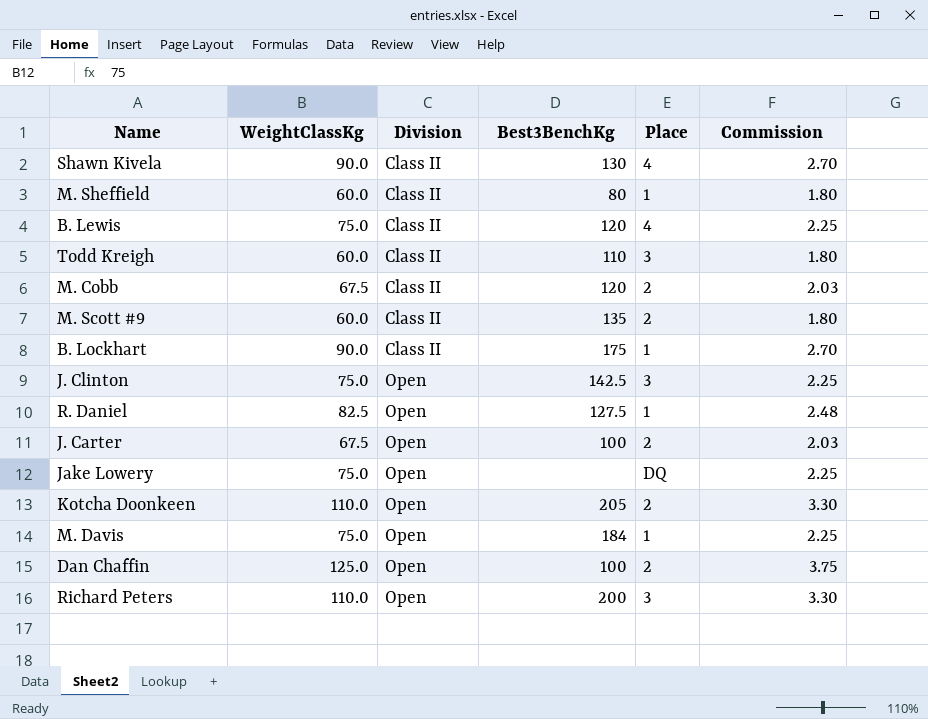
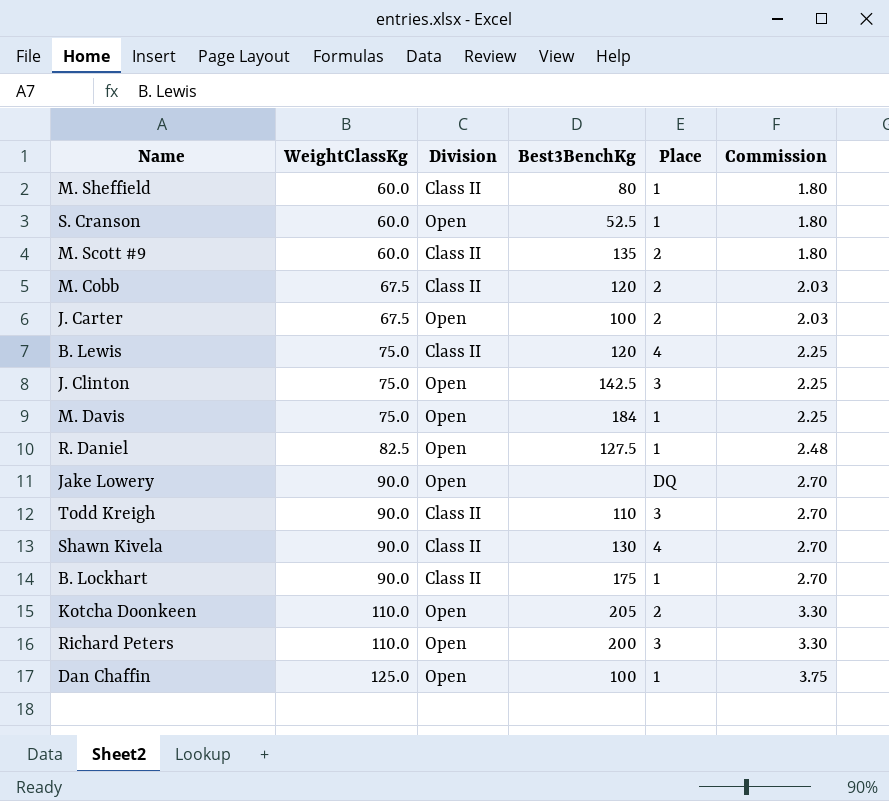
row order: Division ascending -> WeightClassKg ascending
row S. Cranson: none -> 60.0 | Open | 52.5 | 1 | 1.80
Jake Lowery | WeightClassKg: 75.0 -> 90.0
Jake Lowery | Commission: 2.25 -> 2.70
Todd Kreigh | WeightClassKg: 60.0 -> 90.0
Todd Kreigh | Commission: 1.80 -> 2.70
Dan Chaffin | Place: 2 -> 1

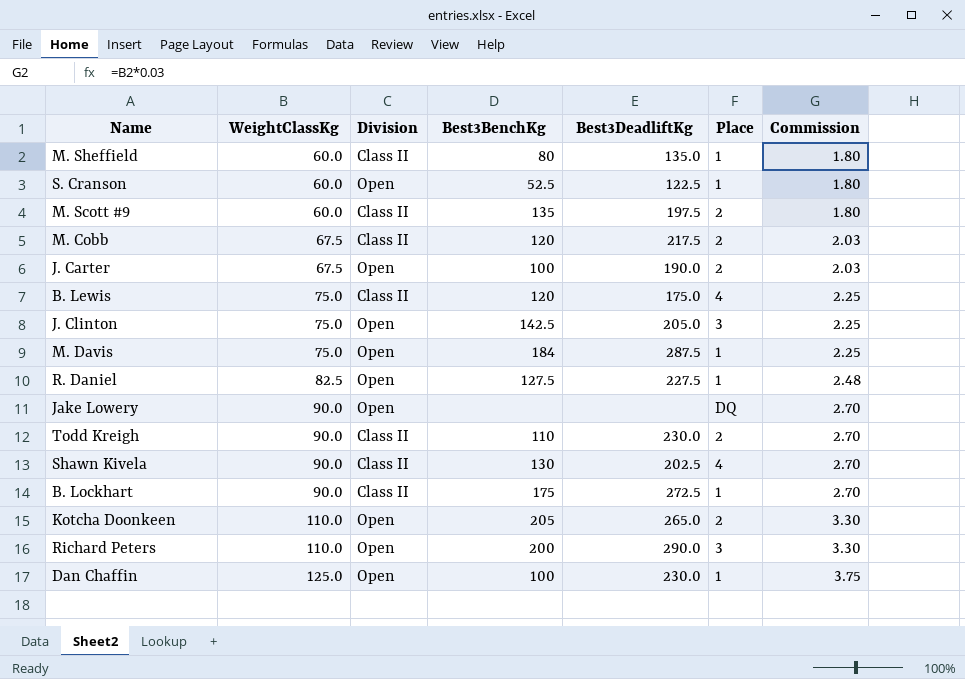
column Best3DeadliftKg | position: none -> 5
Todd Kreigh | Place: 3 -> 2

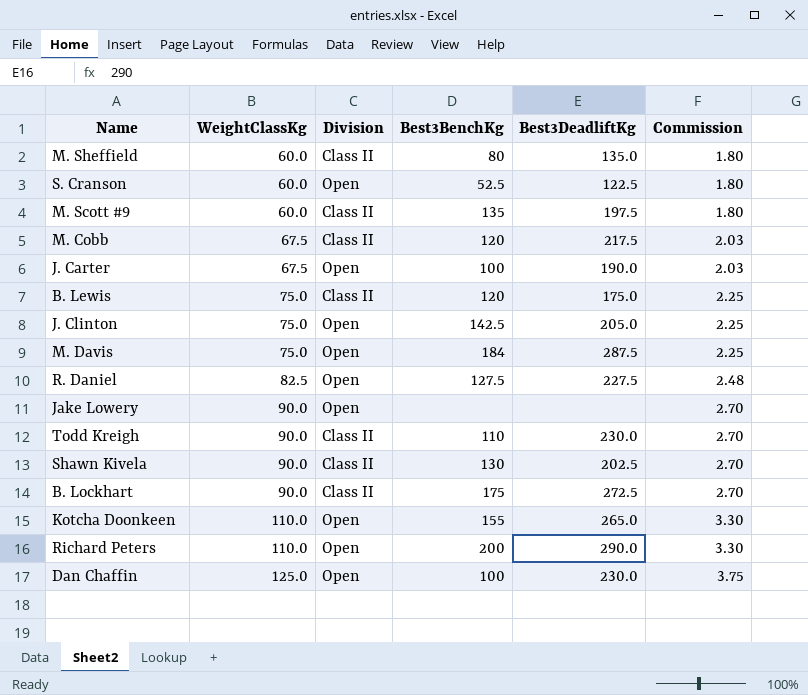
column Place | position: 6 -> none
Kotcha Doonkeen | Best3BenchKg: 205 -> 155

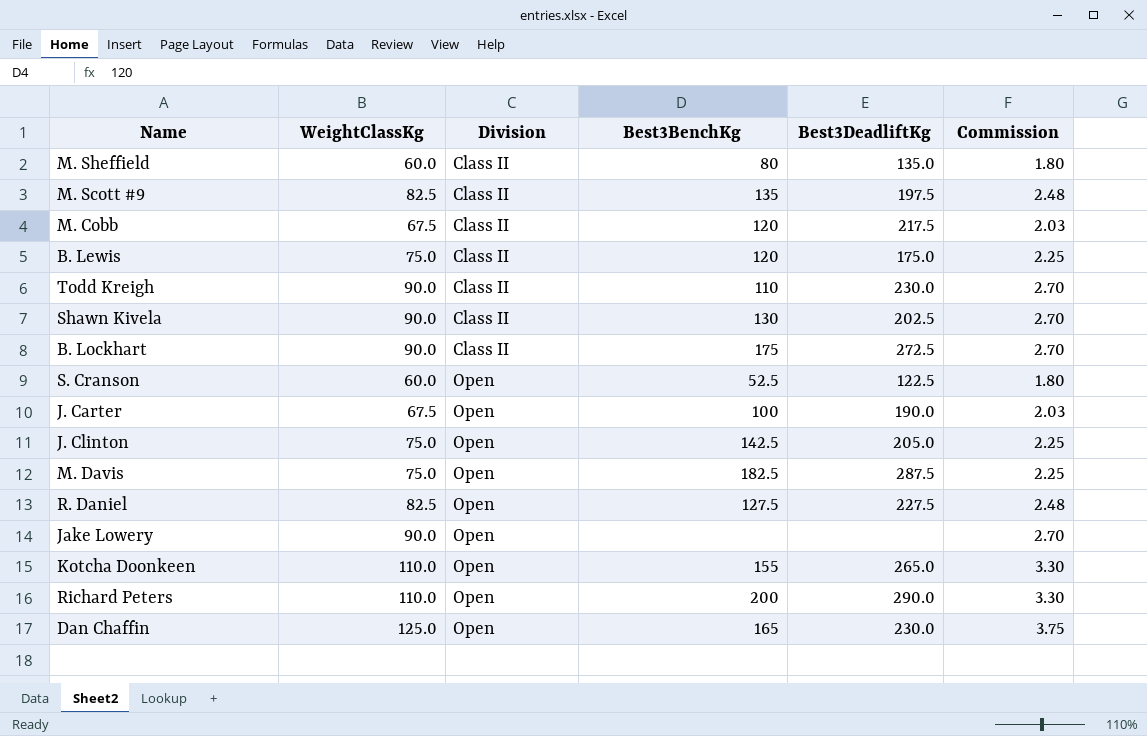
row order: WeightClassKg ascending -> Division ascending
M. Scott #9 | WeightClassKg: 60.0 -> 82.5
M. Scott #9 | Commission: 1.80 -> 2.48
M. Davis | Best3BenchKg: 184 -> 182.5
Dan Chaffin | Best3BenchKg: 100 -> 165

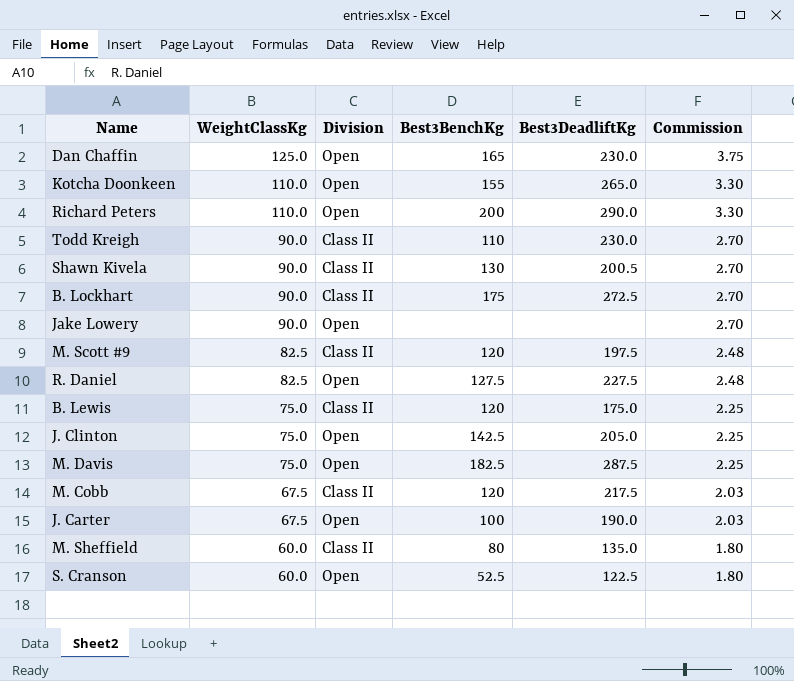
row order: Division ascending -> WeightClassKg descending
Shawn Kivela | Best3DeadliftKg: 202.5 -> 200.5
M. Scott #9 | Best3BenchKg: 135 -> 120

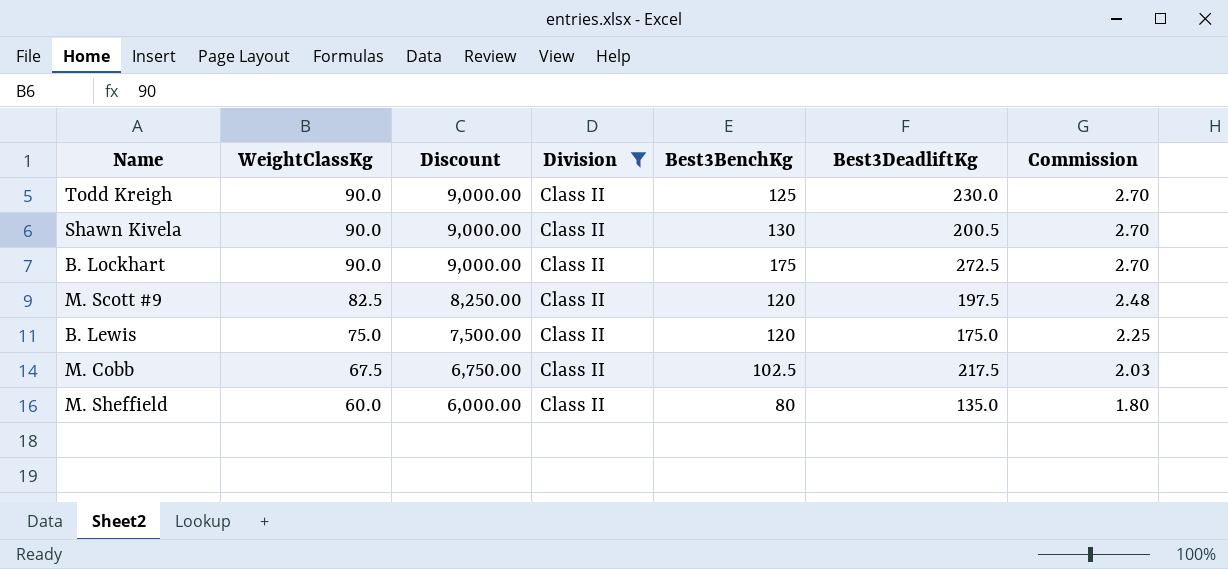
filter: none -> Division = Class II
column Discount | formula: none -> [WeightClassKg] * 100
Todd Kreigh | Best3BenchKg: 110 -> 125
M. Cobb | Best3BenchKg: 120 -> 102.5

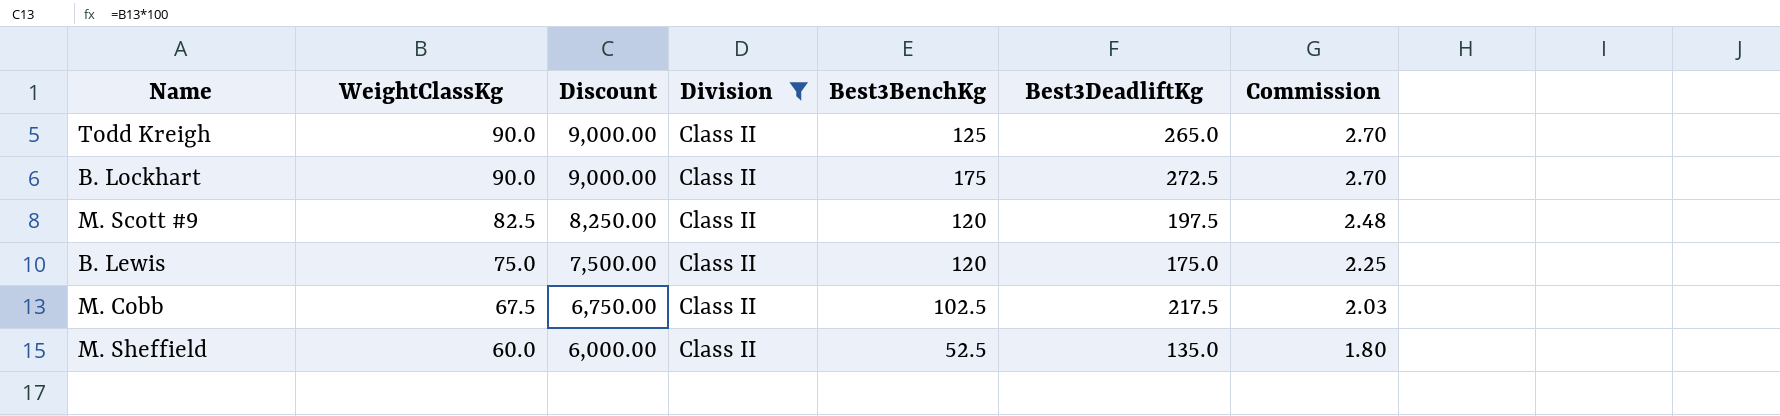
row Shawn Kivela: 90.0 | 9,000.00 | Class II | 130 | 200.5 | 2.70 -> none
Todd Kreigh | Best3DeadliftKg: 230.0 -> 265.0
M. Sheffield | Best3BenchKg: 80 -> 52.5

